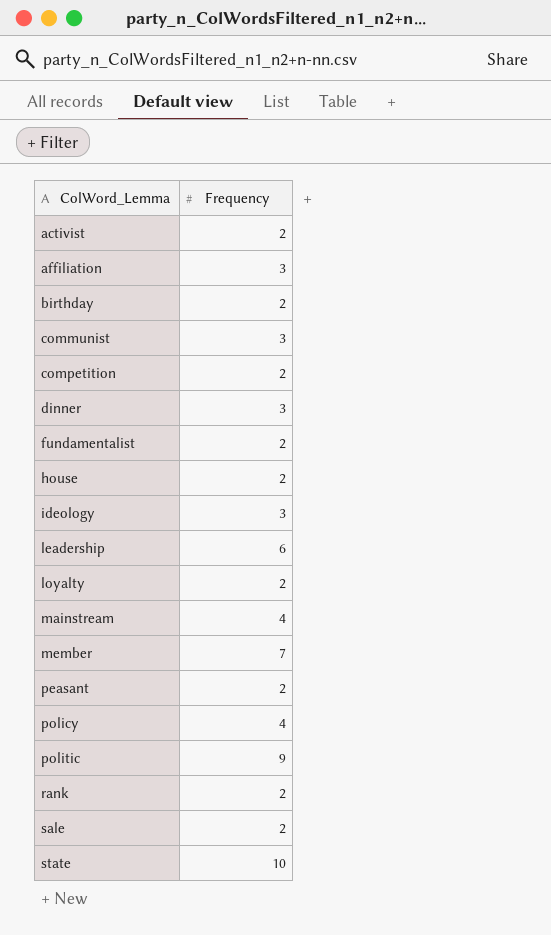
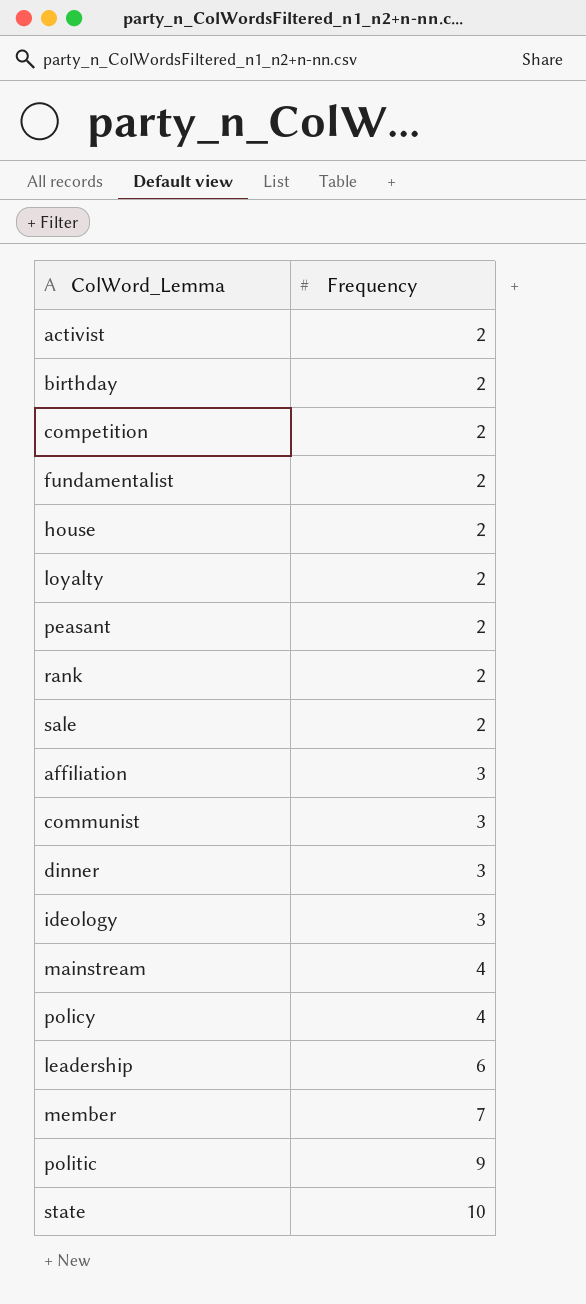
row order: ColWord_Lemma ascending -> Frequency ascending

